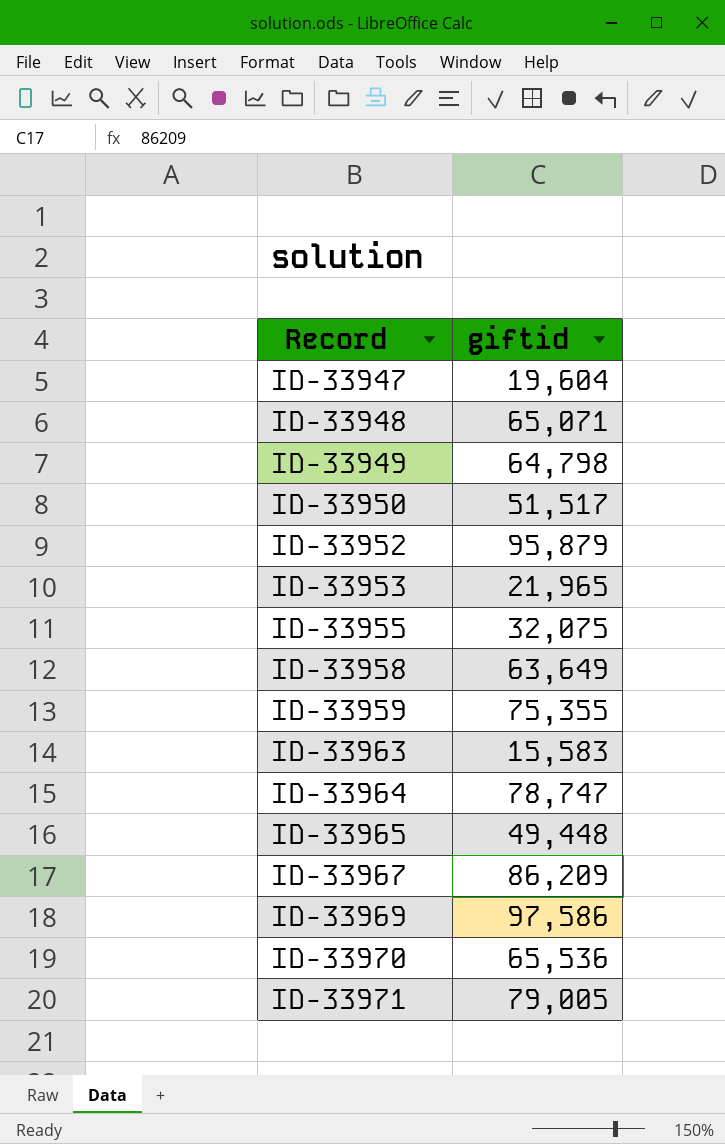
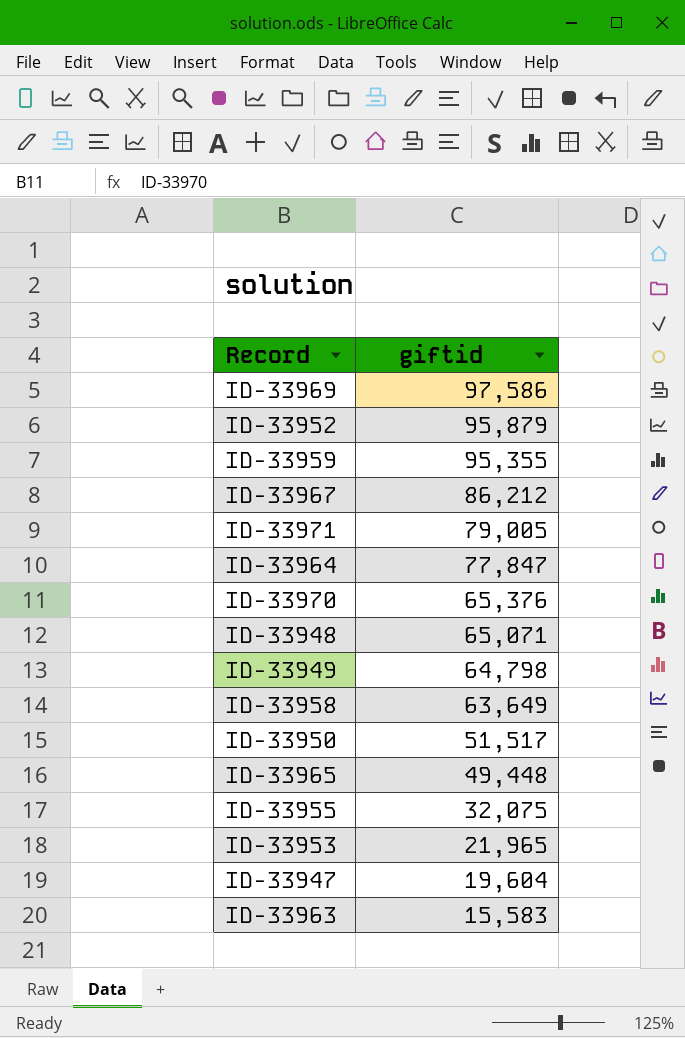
row order: Record ascending -> giftid descending
ID-33959 | giftid: 75,355 -> 95,355
ID-33967 | giftid: 86,209 -> 86,212
ID-33964 | giftid: 78,747 -> 77,847
ID-33970 | giftid: 65,536 -> 65,376

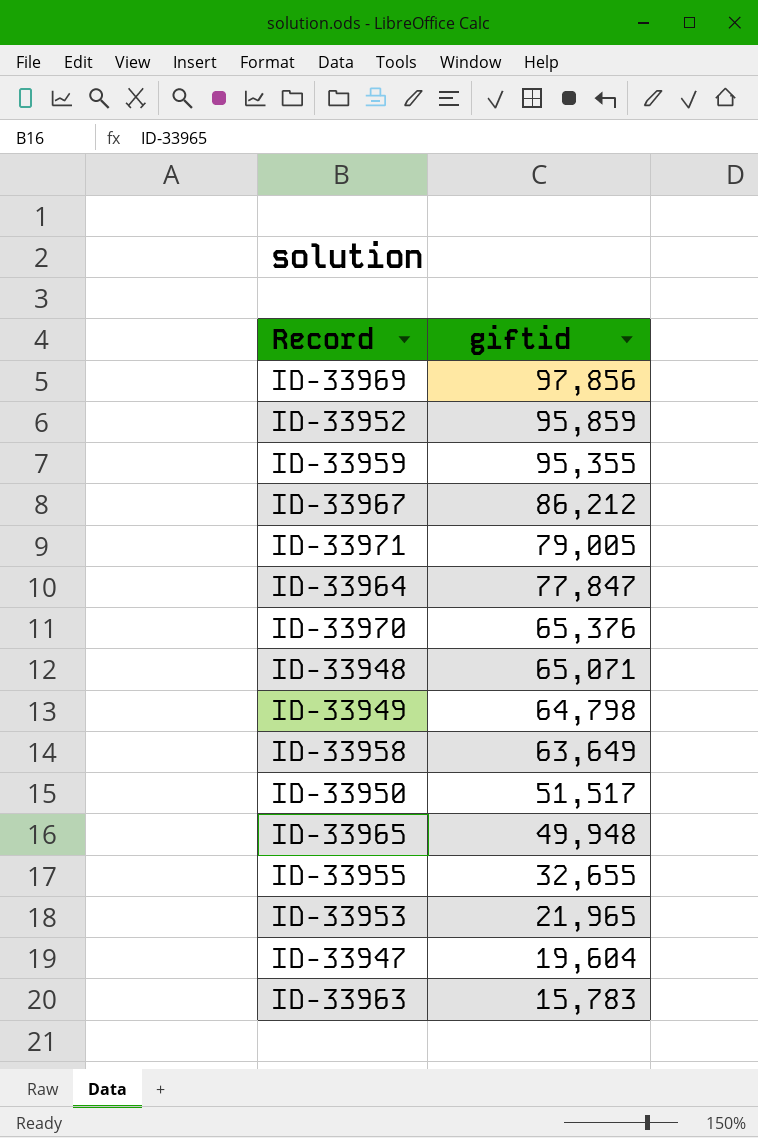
ID-33969 | giftid: 97,586 -> 97,856
ID-33952 | giftid: 95,879 -> 95,859
ID-33965 | giftid: 49,448 -> 49,948
ID-33955 | giftid: 32,075 -> 32,655
ID-33963 | giftid: 15,583 -> 15,783

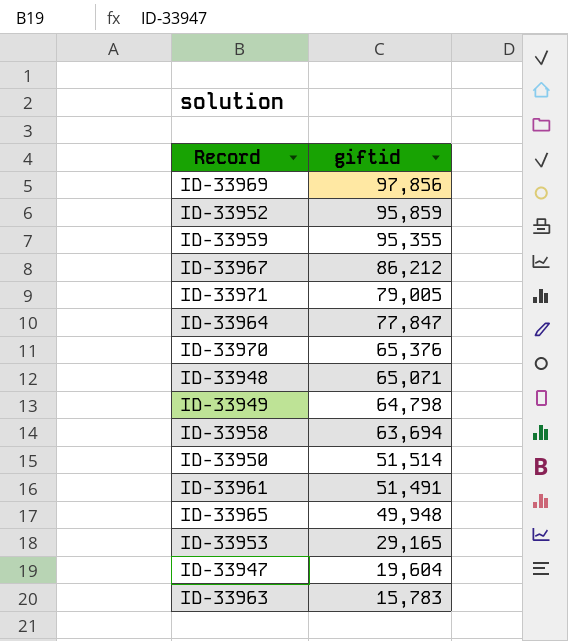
row ID-33955: 32,655 -> none
ID-33958 | giftid: 63,649 -> 63,694
ID-33950 | giftid: 51,517 -> 51,514
row ID-33961: none -> 51,491
ID-33953 | giftid: 21,965 -> 29,165

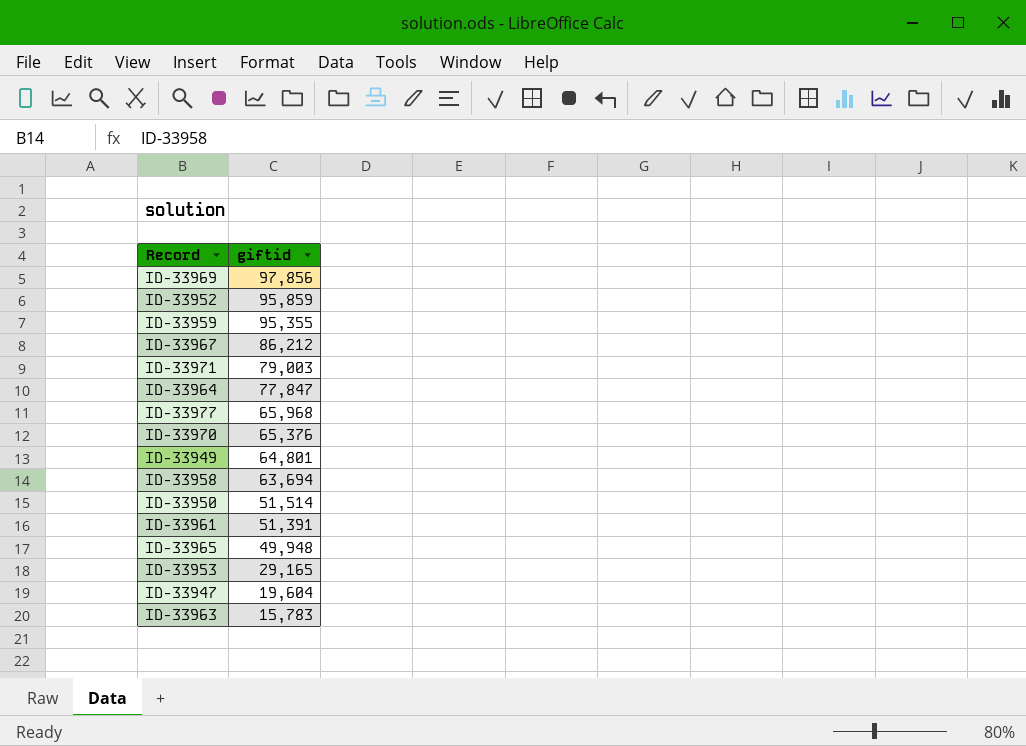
row ID-33948: 65,071 -> none
ID-33971 | giftid: 79,005 -> 79,003
row ID-33977: none -> 65,968
ID-33949 | giftid: 64,798 -> 64,801
ID-33961 | giftid: 51,491 -> 51,391

